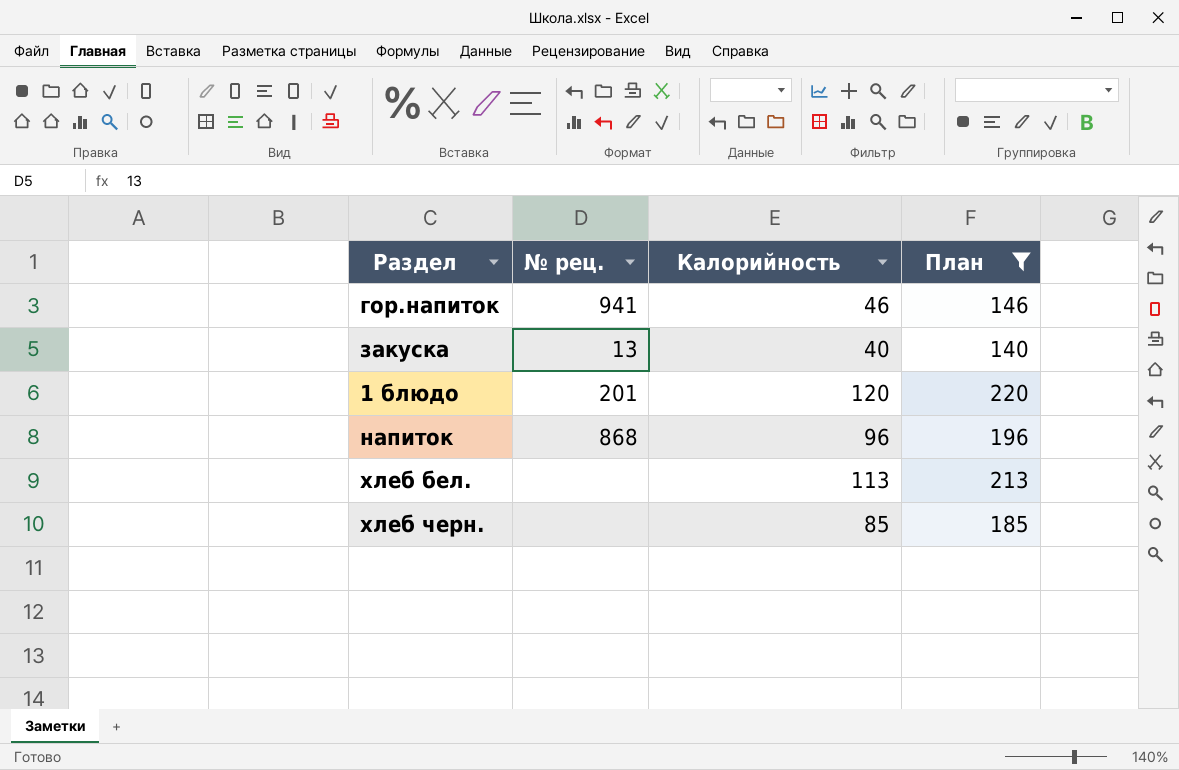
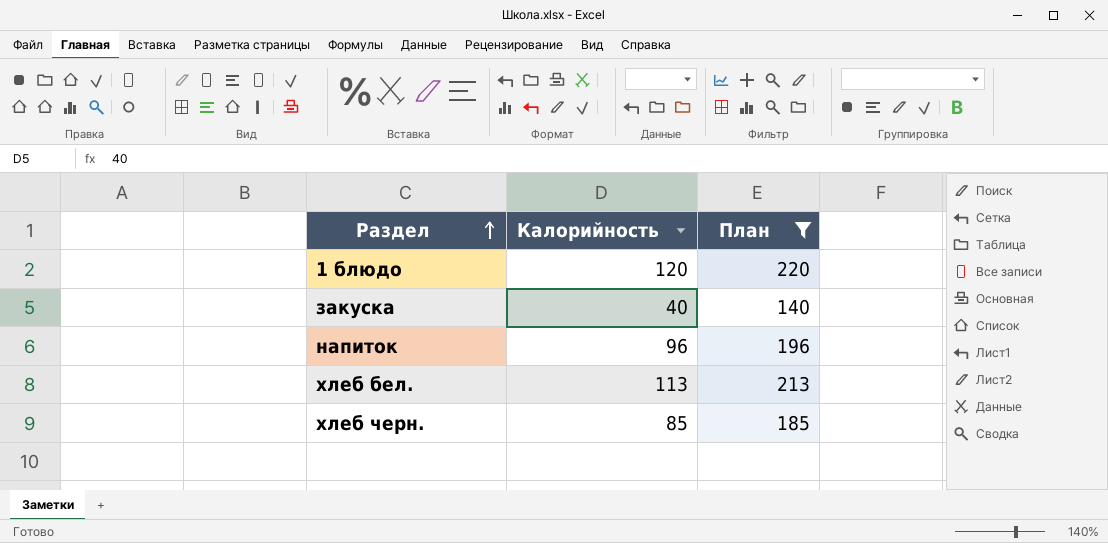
row order: none -> Раздел ascending
column № рец. | position: 2 -> none
row гор.напиток: 941 | 46 | 146 -> none

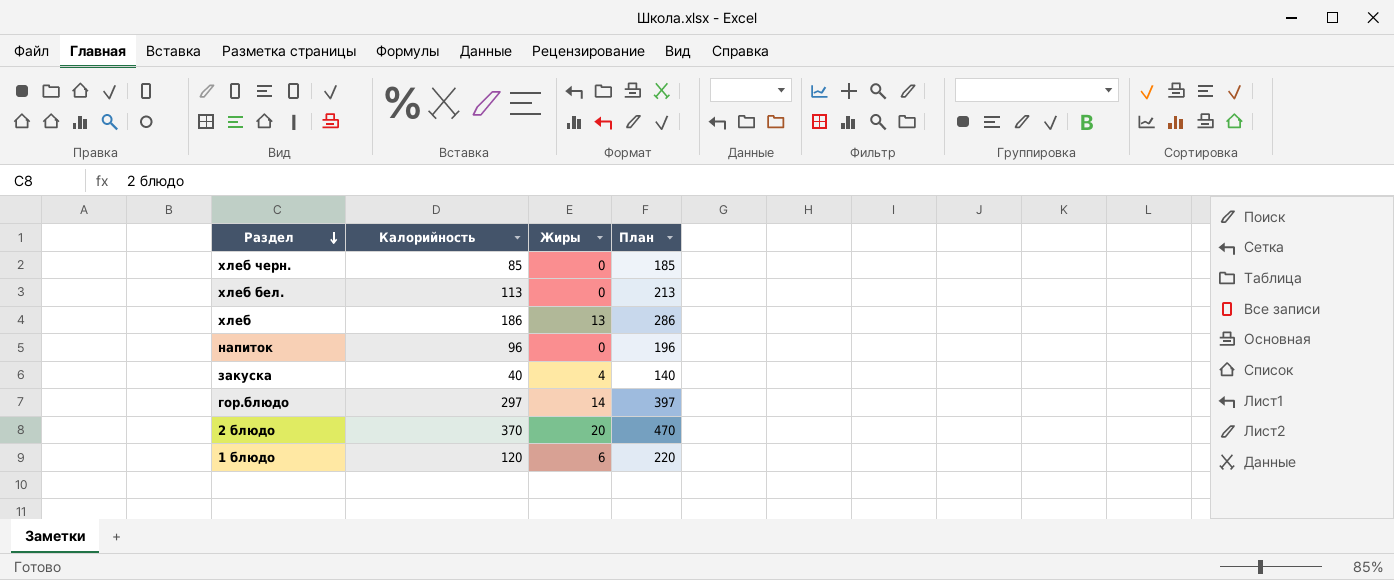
filter: План <= 220 -> none
row order: Раздел ascending -> Раздел descending
column Жиры | position: none -> 3

